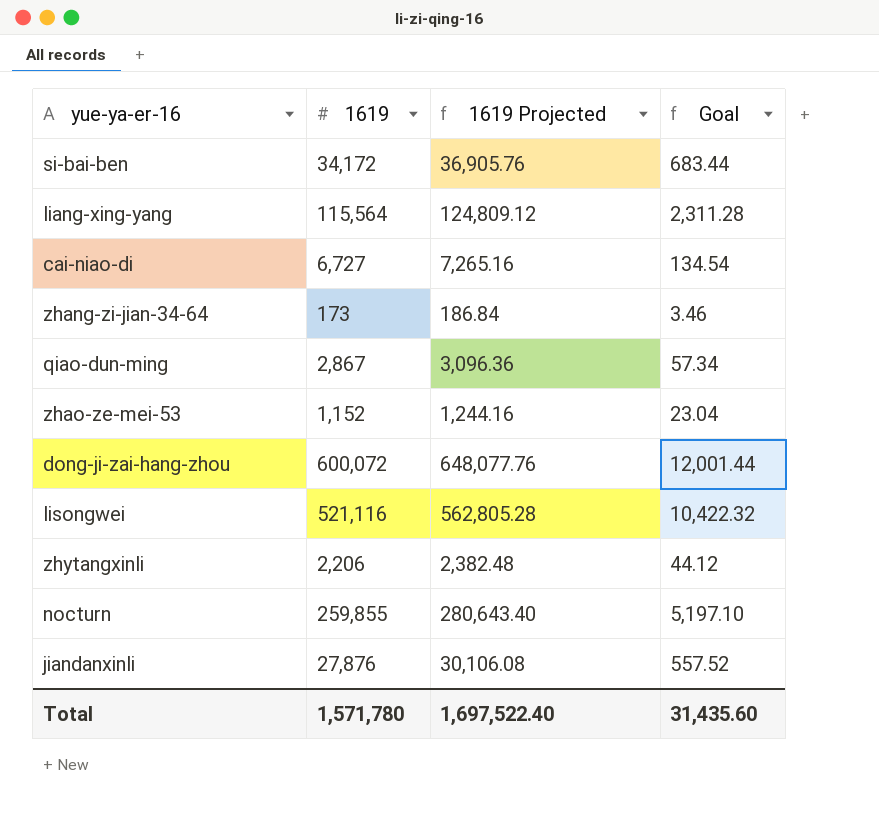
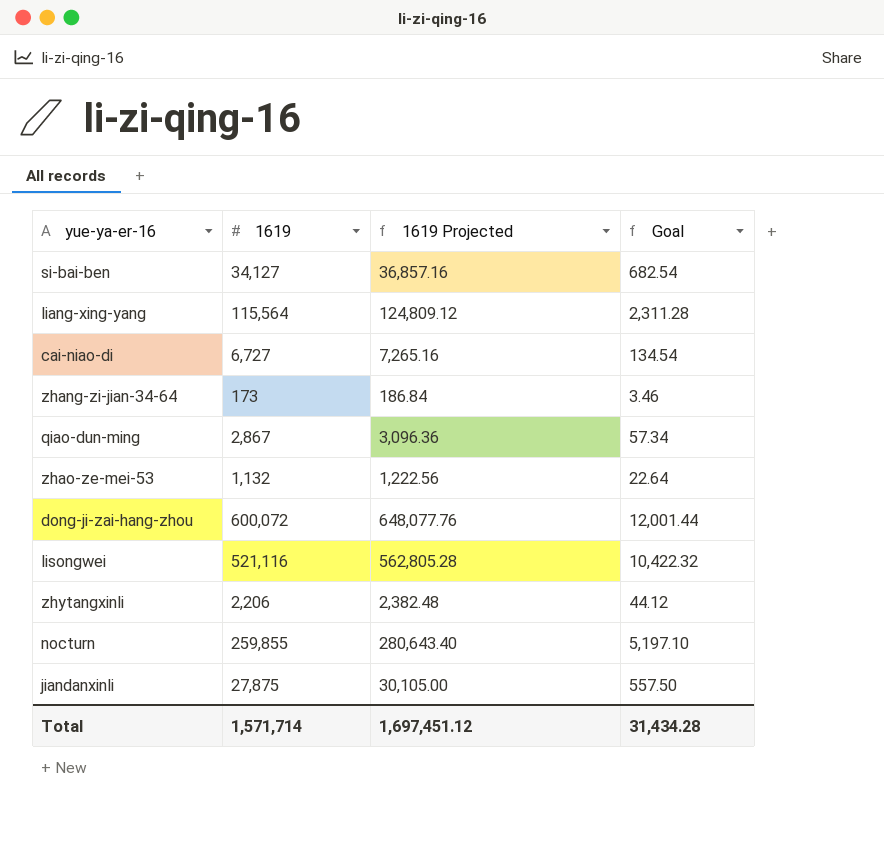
si-bai-ben | 1619: 34,172 -> 34,127
si-bai-ben | 1619 Projected: 36,905.76 -> 36,857.16
si-bai-ben | Goal: 683.44 -> 682.54
zhao-ze-mei-53 | 1619: 1,152 -> 1,132
zhao-ze-mei-53 | 1619 Projected: 1,244.16 -> 1,222.56
zhao-ze-mei-53 | Goal: 23.04 -> 22.64
jiandanxinli | 1619: 27,876 -> 27,875
jiandanxinli | 1619 Projected: 30,106.08 -> 30,105.00
jiandanxinli | Goal: 557.52 -> 557.50
Total | 1619: 1,571,780 -> 1,571,714
Total | 1619 Projected: 1,697,522.40 -> 1,697,451.12
Total | Goal: 31,435.60 -> 31,434.28

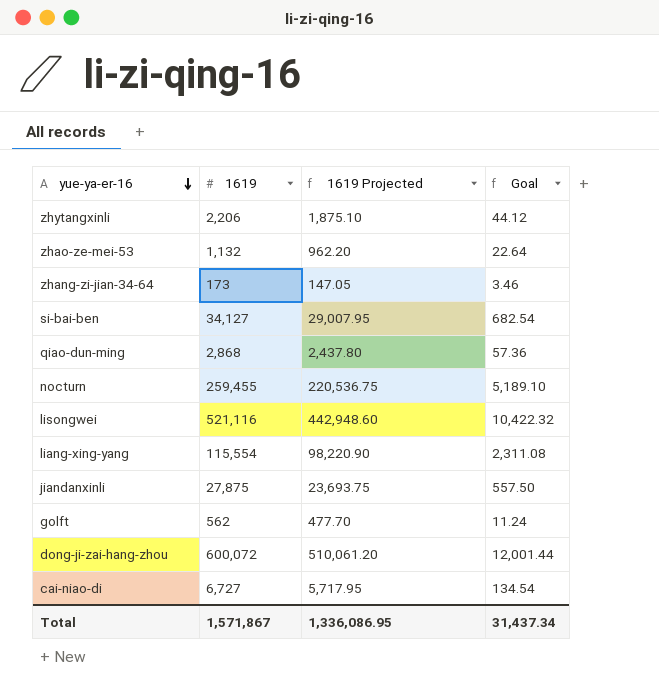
row order: none -> yue-ya-er-16 descending
column 1619 Projected | formula: [1619] * 1.08 -> [1619] * 0.85
qiao-dun-ming | 1619: 2,867 -> 2,868
qiao-dun-ming | Goal: 57.34 -> 57.36
nocturn | 1619: 259,855 -> 259,455
nocturn | Goal: 5,197.10 -> 5,189.10
liang-xing-yang | 1619: 115,564 -> 115,554
liang-xing-yang | Goal: 2,311.28 -> 2,311.08
row golft: none -> 562 | 477.70 | 11.24
Total | 1619: 1,571,714 -> 1,571,867
Total | 1619 Projected: 1,697,451.12 -> 1,336,086.95
Total | Goal: 31,434.28 -> 31,437.34

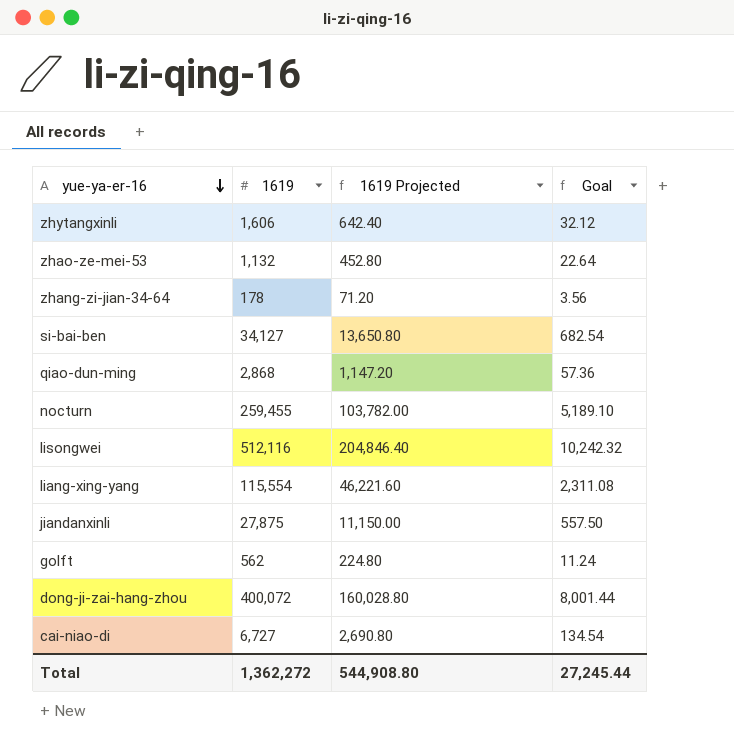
column 1619 Projected | formula: [1619] * 0.85 -> [1619] * 0.4
zhytangxinli | 1619: 2,206 -> 1,606
zhytangxinli | Goal: 44.12 -> 32.12
zhang-zi-jian-34-64 | 1619: 173 -> 178
zhang-zi-jian-34-64 | Goal: 3.46 -> 3.56
lisongwei | 1619: 521,116 -> 512,116
lisongwei | Goal: 10,422.32 -> 10,242.32
dong-ji-zai-hang-zhou | 1619: 600,072 -> 400,072
dong-ji-zai-hang-zhou | Goal: 12,001.44 -> 8,001.44
Total | 1619: 1,571,867 -> 1,362,272
Total | 1619 Projected: 1,336,086.95 -> 544,908.80
Total | Goal: 31,437.34 -> 27,245.44

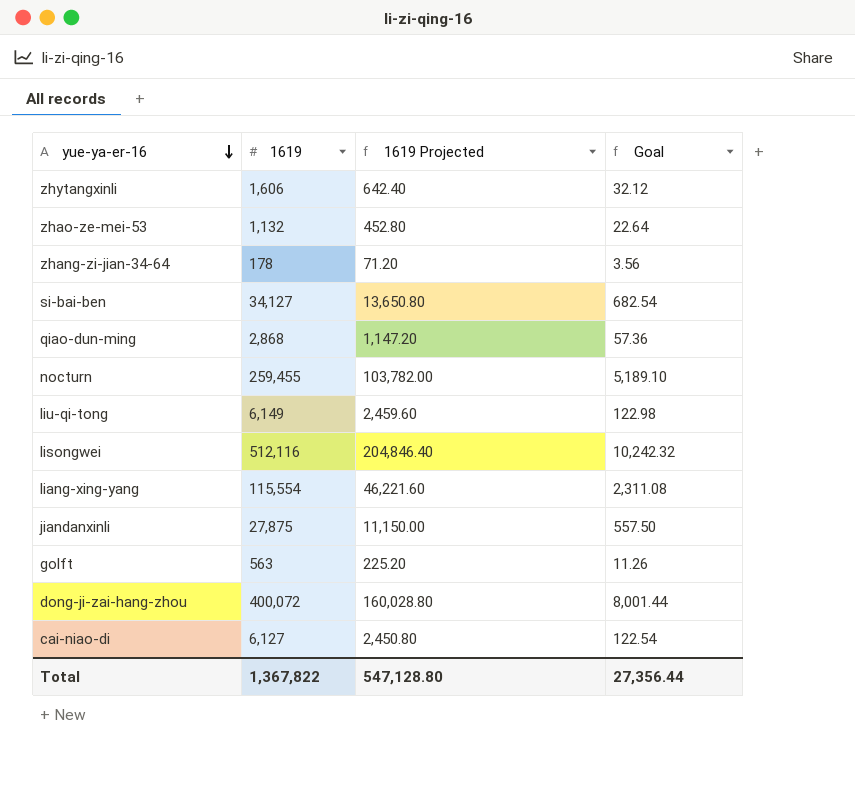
row liu-qi-tong: none -> 6,149 | 2,459.60 | 122.98
golft | 1619: 562 -> 563
golft | 1619 Projected: 224.80 -> 225.20
golft | Goal: 11.24 -> 11.26
cai-niao-di | 1619: 6,727 -> 6,127
cai-niao-di | 1619 Projected: 2,690.80 -> 2,450.80
cai-niao-di | Goal: 134.54 -> 122.54
Total | 1619: 1,362,272 -> 1,367,822
Total | 1619 Projected: 544,908.80 -> 547,128.80
Total | Goal: 27,245.44 -> 27,356.44

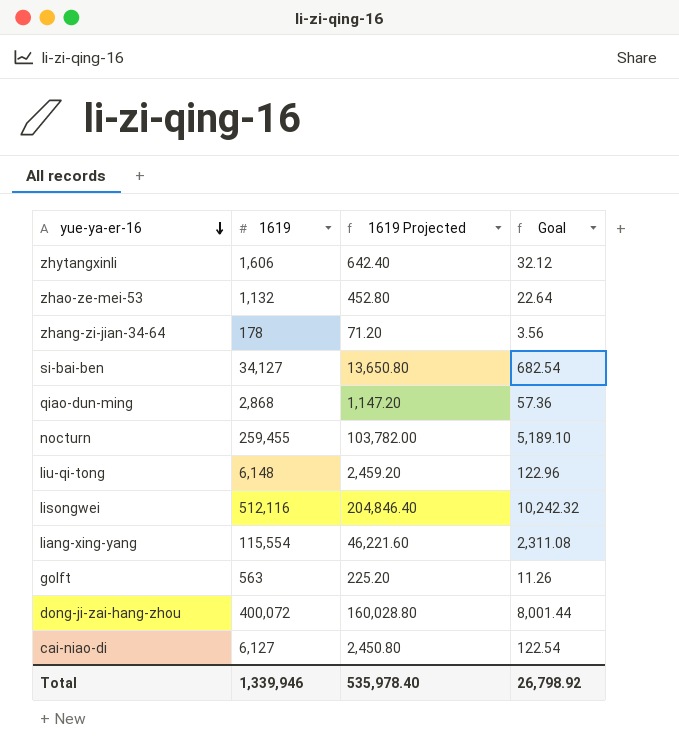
row jiandanxinli: 27,875 | 11,150.00 | 557.50 -> none
liu-qi-tong | 1619: 6,149 -> 6,148
liu-qi-tong | 1619 Projected: 2,459.60 -> 2,459.20
liu-qi-tong | Goal: 122.98 -> 122.96
Total | 1619: 1,367,822 -> 1,339,946
Total | 1619 Projected: 547,128.80 -> 535,978.40
Total | Goal: 27,356.44 -> 26,798.92

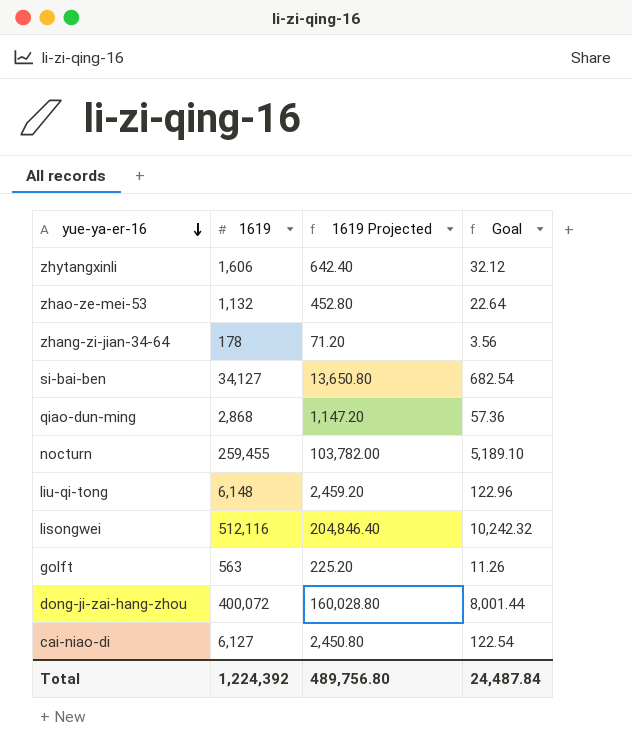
row liang-xing-yang: 115,554 | 46,221.60 | 2,311.08 -> none
Total | 1619: 1,339,946 -> 1,224,392
Total | 1619 Projected: 535,978.40 -> 489,756.80
Total | Goal: 26,798.92 -> 24,487.84

